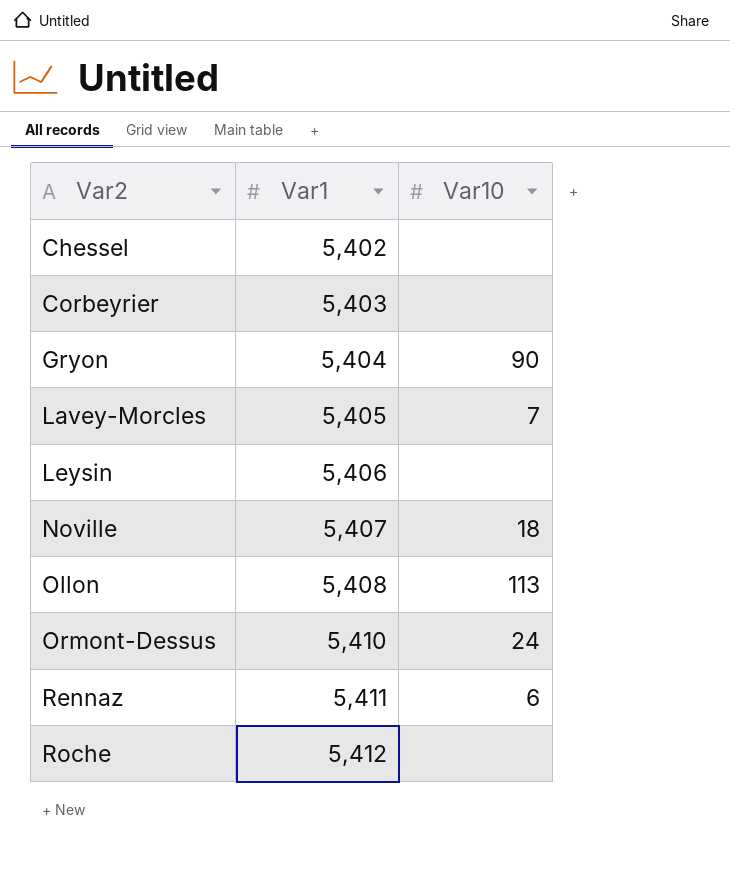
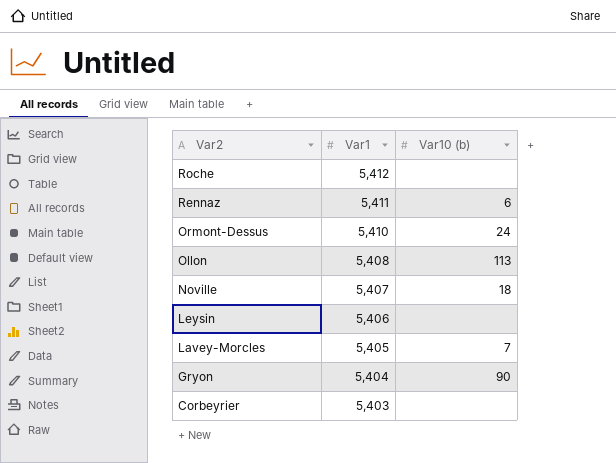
row order: Var2 ascending -> Var2 descending
column name: Var10 -> Var10 (b)
row Chessel: 5,402 | none -> none

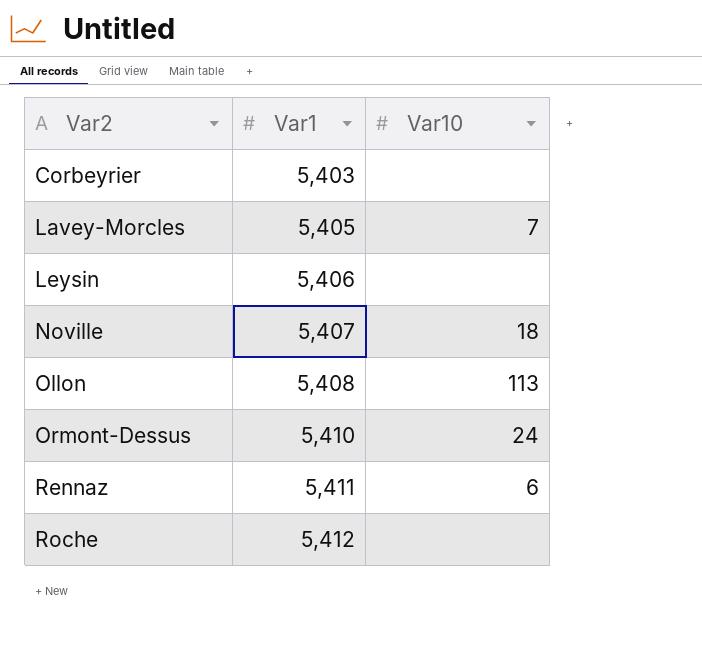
row order: Var2 descending -> Var2 ascending
column name: Var10 (b) -> Var10
row Gryon: 5,404 | 90 -> none

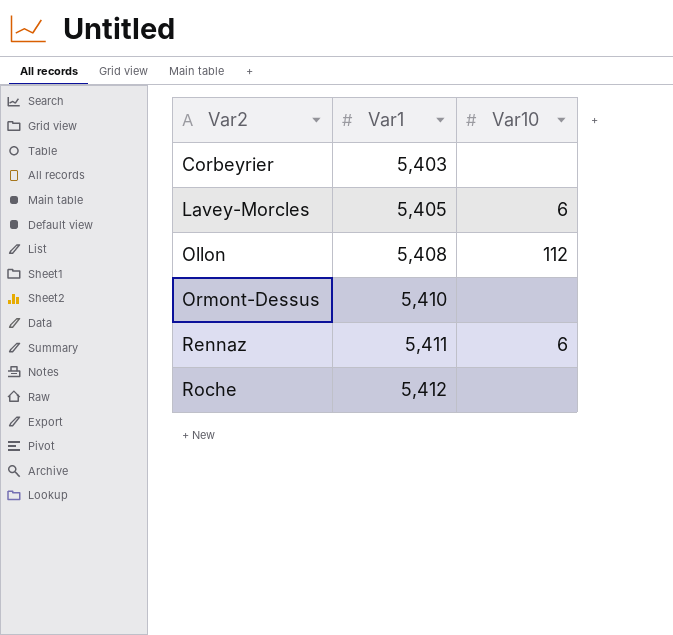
row Leysin: 5,406 | none -> none
row Noville: 5,407 | 18 -> none
Lavey-Morcles | Var10: 7 -> 6
Ollon | Var10: 113 -> 112
Ormont-Dessus | Var10: 24 -> none

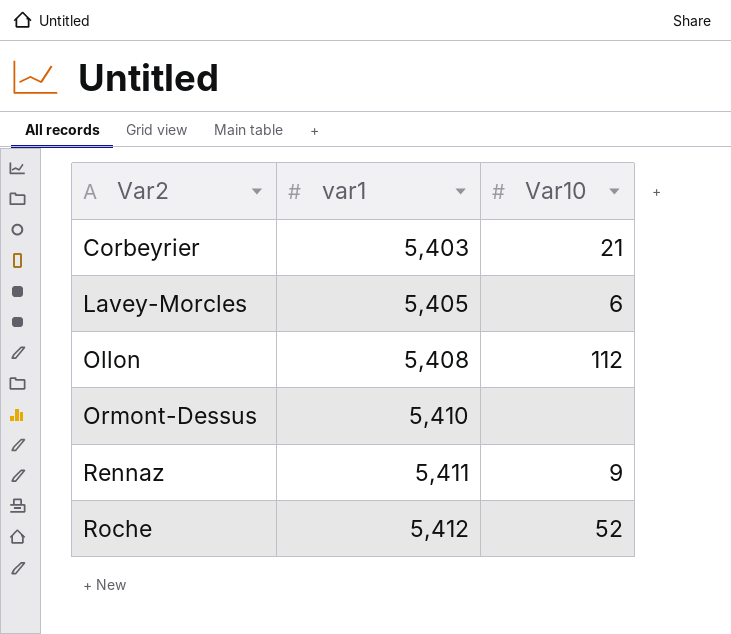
column name: Var1 -> var1
Corbeyrier | Var10: none -> 21
Rennaz | Var10: 6 -> 9
Roche | Var10: none -> 52

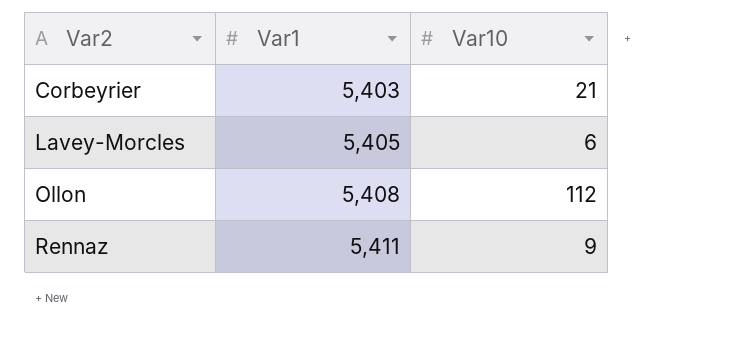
column name: var1 -> Var1
row Ormont-Dessus: 5,410 | none -> none
row Roche: 5,412 | 52 -> none

